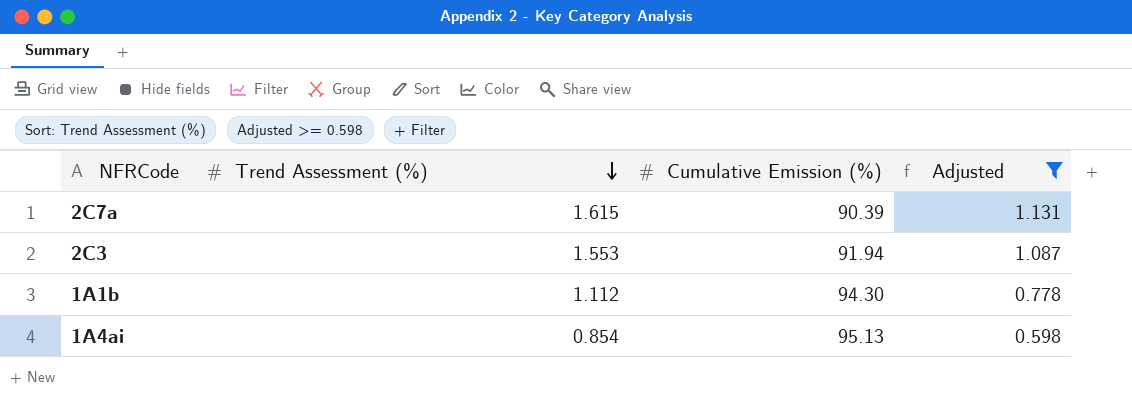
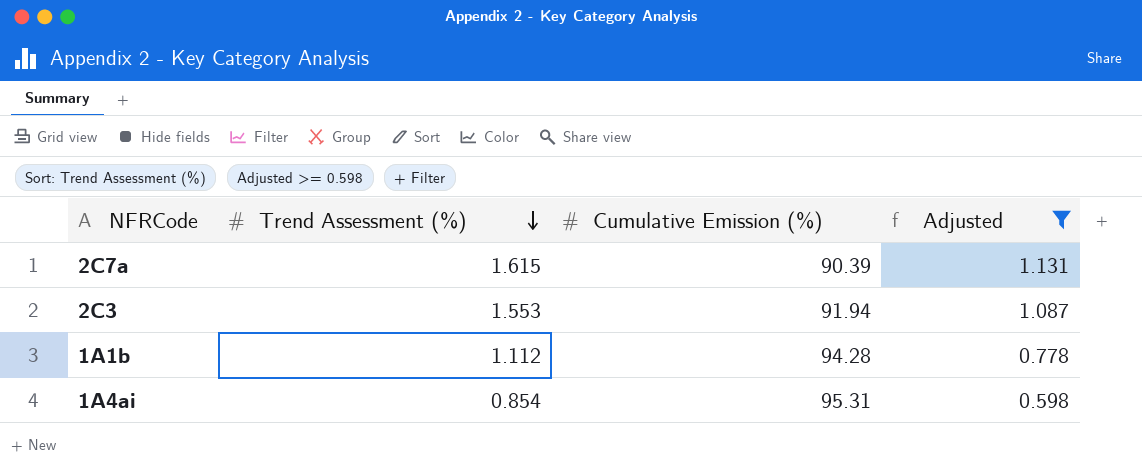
1A1b | Cumulative Emission (%): 94.30 -> 94.28
1A4ai | Cumulative Emission (%): 95.13 -> 95.31

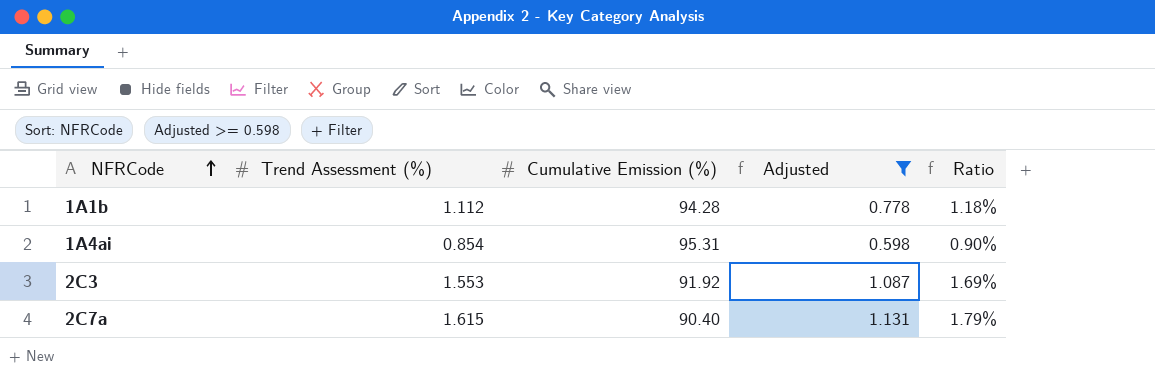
row order: Trend Assessment (%) descending -> NFRCode ascending
column Ratio | formula: none -> [Trend Assessment (%)] / [Cumulative Emission (%)]
2C3 | Cumulative Emission (%): 91.94 -> 91.92
2C7a | Cumulative Emission (%): 90.39 -> 90.40

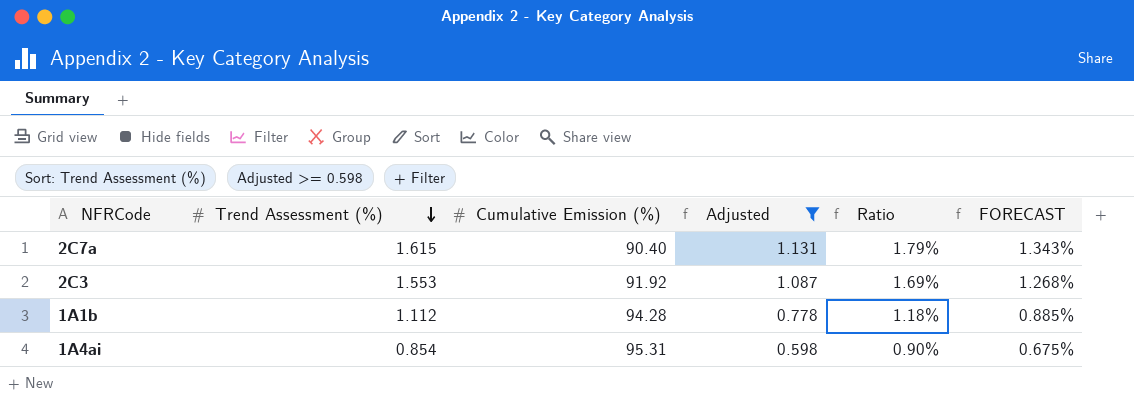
row order: NFRCode ascending -> Trend Assessment (%) descending
column FORECAST | formula: none -> [Ratio] * 0.75

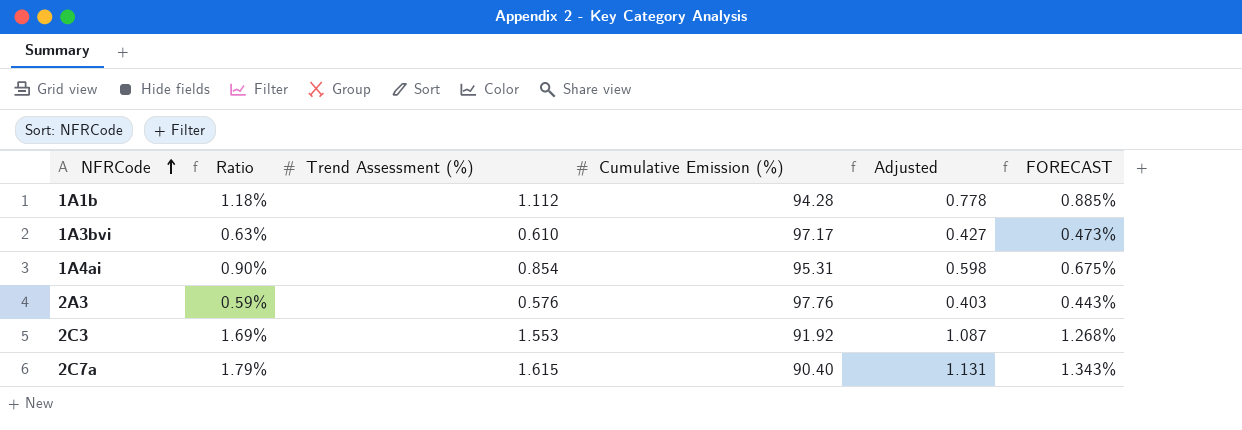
filter: Adjusted >= 0.598 -> none
row order: Trend Assessment (%) descending -> NFRCode ascending
column Ratio | position: 5 -> 2

